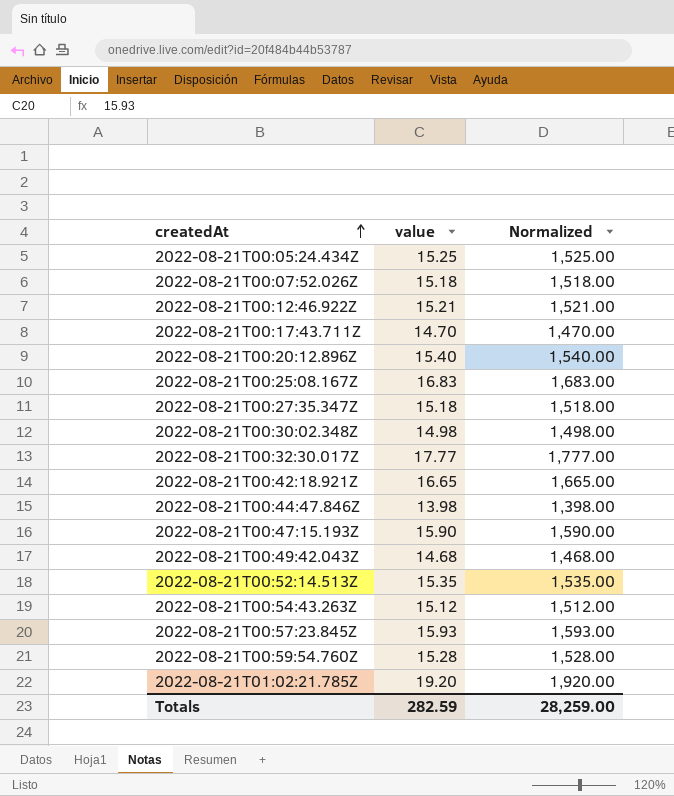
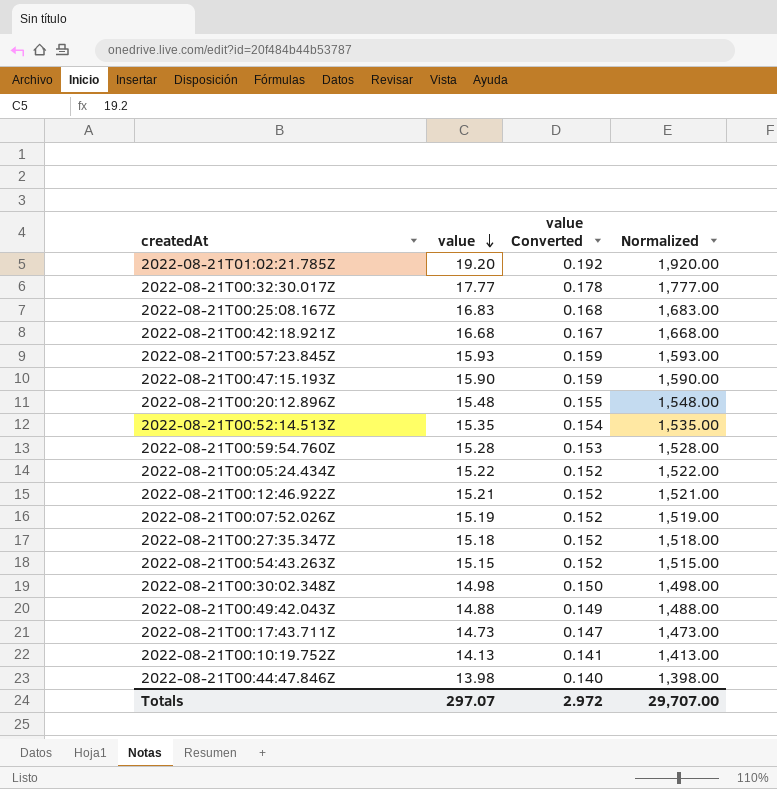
row order: createdAt ascending -> value descending
column value Converted | formula: none -> [value] * 0.01
2022-08-21T00:42:18.921Z | value: 16.65 -> 16.68
2022-08-21T00:42:18.921Z | Normalized: 1,665.00 -> 1,668.00
2022-08-21T00:20:12.896Z | value: 15.40 -> 15.48
2022-08-21T00:20:12.896Z | Normalized: 1,540.00 -> 1,548.00
2022-08-21T00:05:24.434Z | value: 15.25 -> 15.22
2022-08-21T00:05:24.434Z | Normalized: 1,525.00 -> 1,522.00
2022-08-21T00:07:52.026Z | value: 15.18 -> 15.19
2022-08-21T00:07:52.026Z | Normalized: 1,518.00 -> 1,519.00
2022-08-21T00:54:43.263Z | value: 15.12 -> 15.15
2022-08-21T00:54:43.263Z | Normalized: 1,512.00 -> 1,515.00
2022-08-21T00:49:42.043Z | value: 14.68 -> 14.88
2022-08-21T00:49:42.043Z | Normalized: 1,468.00 -> 1,488.00
2022-08-21T00:17:43.711Z | value: 14.70 -> 14.73
2022-08-21T00:17:43.711Z | Normalized: 1,470.00 -> 1,473.00
row 2022-08-21T00:10:19.752Z: none -> 14.13 | 0.141 | 1,413.00
Totals | value: 282.59 -> 297.07
Totals | Normalized: 28,259.00 -> 29,707.00

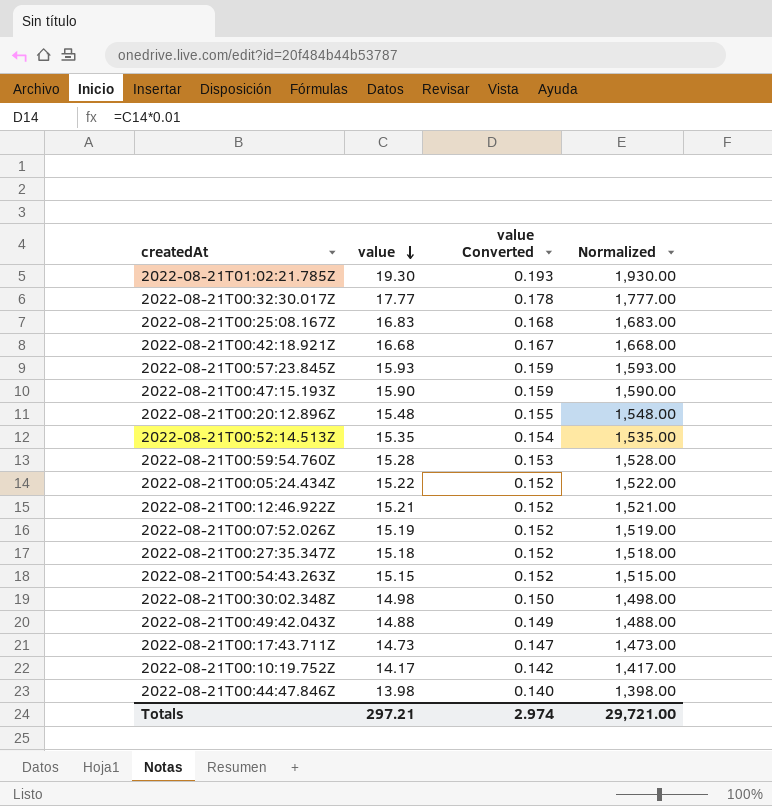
2022-08-21T01:02:21.785Z | value: 19.20 -> 19.30
2022-08-21T01:02:21.785Z | value Converted: 0.192 -> 0.193
2022-08-21T01:02:21.785Z | Normalized: 1,920.00 -> 1,930.00
2022-08-21T00:10:19.752Z | value: 14.13 -> 14.17
2022-08-21T00:10:19.752Z | value Converted: 0.141 -> 0.142
2022-08-21T00:10:19.752Z | Normalized: 1,413.00 -> 1,417.00
Totals | value: 297.07 -> 297.21
Totals | value Converted: 2.972 -> 2.974
Totals | Normalized: 29,707.00 -> 29,721.00

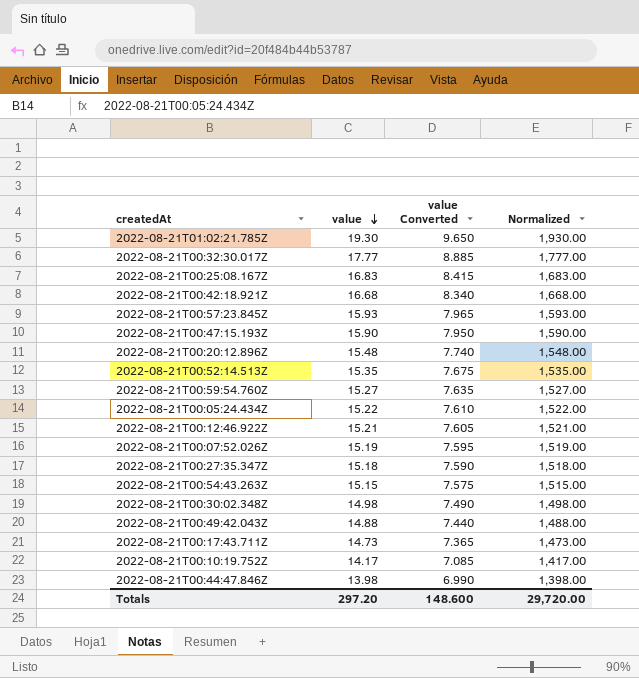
column value Converted | formula: [value] * 0.01 -> [value] * 0.5
2022-08-21T00:59:54.760Z | value: 15.28 -> 15.27
2022-08-21T00:59:54.760Z | Normalized: 1,528.00 -> 1,527.00
Totals | value: 297.21 -> 297.20
Totals | value Converted: 2.974 -> 148.600
Totals | Normalized: 29,721.00 -> 29,720.00

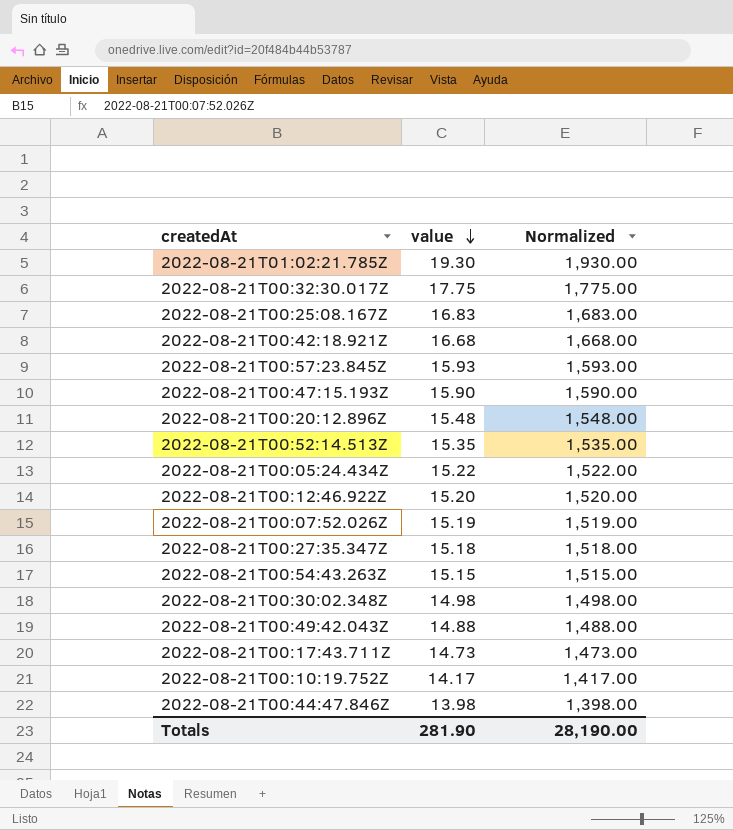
column value Converted | formula: [value] * 0.5 -> none
row 2022-08-21T00:59:54.760Z: 15.27 | 7.635 | 1,527.00 -> none
2022-08-21T00:32:30.017Z | value: 17.77 -> 17.75
2022-08-21T00:32:30.017Z | Normalized: 1,777.00 -> 1,775.00
2022-08-21T00:12:46.922Z | value: 15.21 -> 15.20
2022-08-21T00:12:46.922Z | Normalized: 1,521.00 -> 1,520.00
Totals | value: 297.20 -> 281.90
Totals | Normalized: 29,720.00 -> 28,190.00

